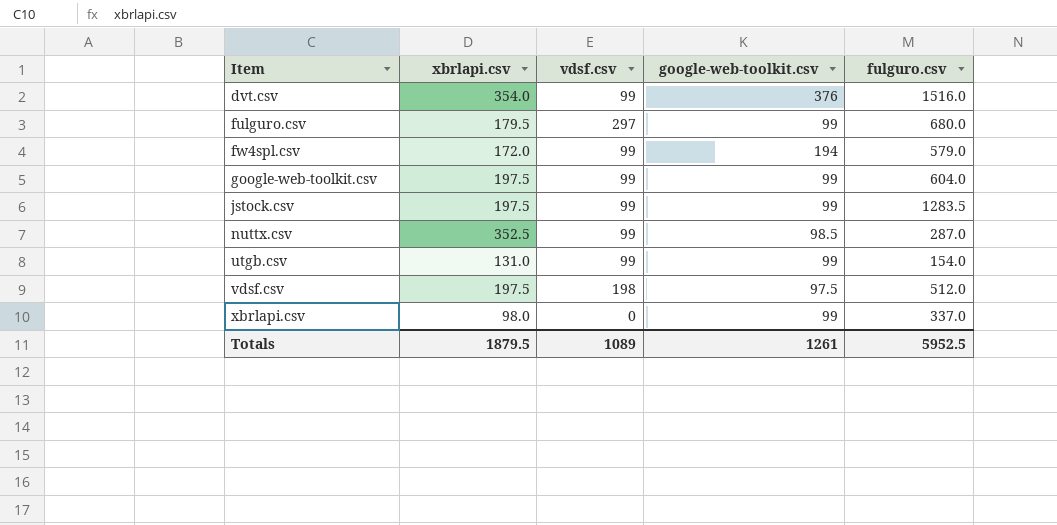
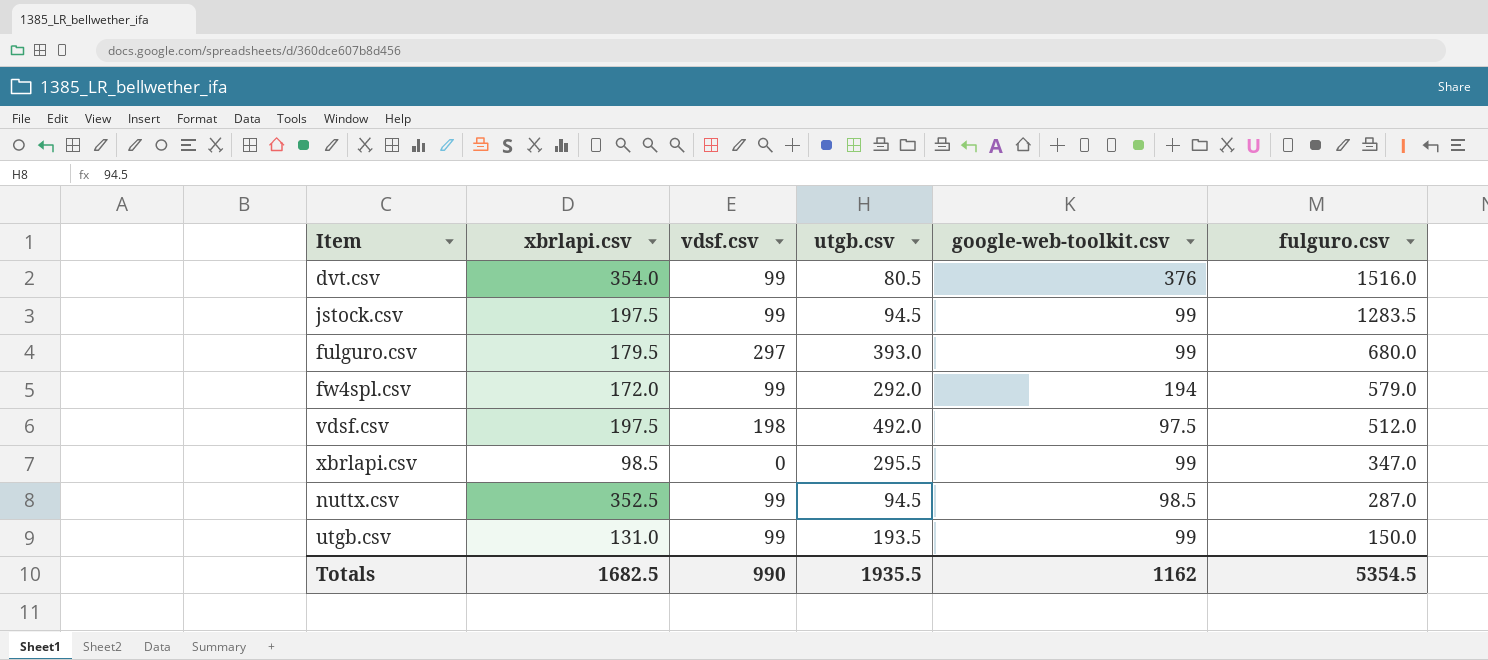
row order: Item ascending -> fulguro.csv descending
column utgb.csv | position: none -> 4
row google-web-toolkit.csv: 197.5 | 99 | 99 | 604.0 -> none
xbrlapi.csv | xbrlapi.csv: 98.0 -> 98.5
xbrlapi.csv | fulguro.csv: 337.0 -> 347.0
utgb.csv | fulguro.csv: 154.0 -> 150.0
Totals | xbrlapi.csv: 1879.5 -> 1682.5
Totals | vdsf.csv: 1089 -> 990
Totals | google-web-toolkit.csv: 1261 -> 1162
Totals | fulguro.csv: 5952.5 -> 5354.5

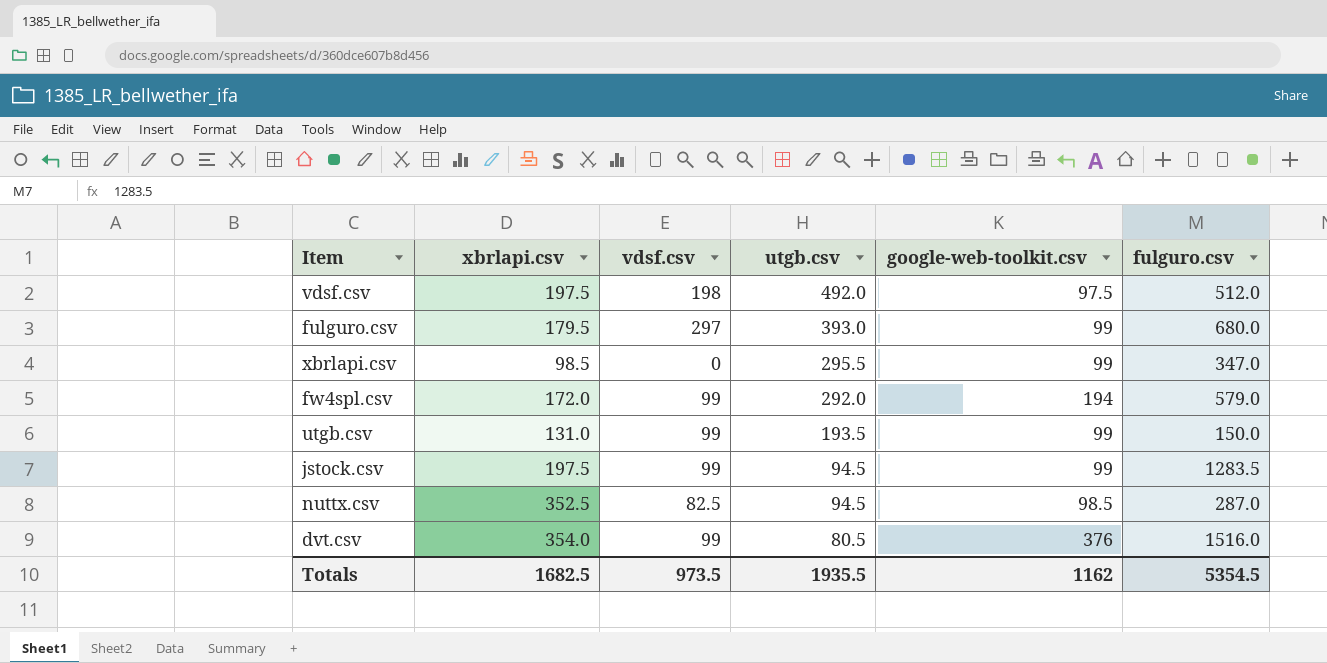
row order: fulguro.csv descending -> utgb.csv descending
nuttx.csv | vdsf.csv: 99 -> 82.5
Totals | vdsf.csv: 990 -> 973.5

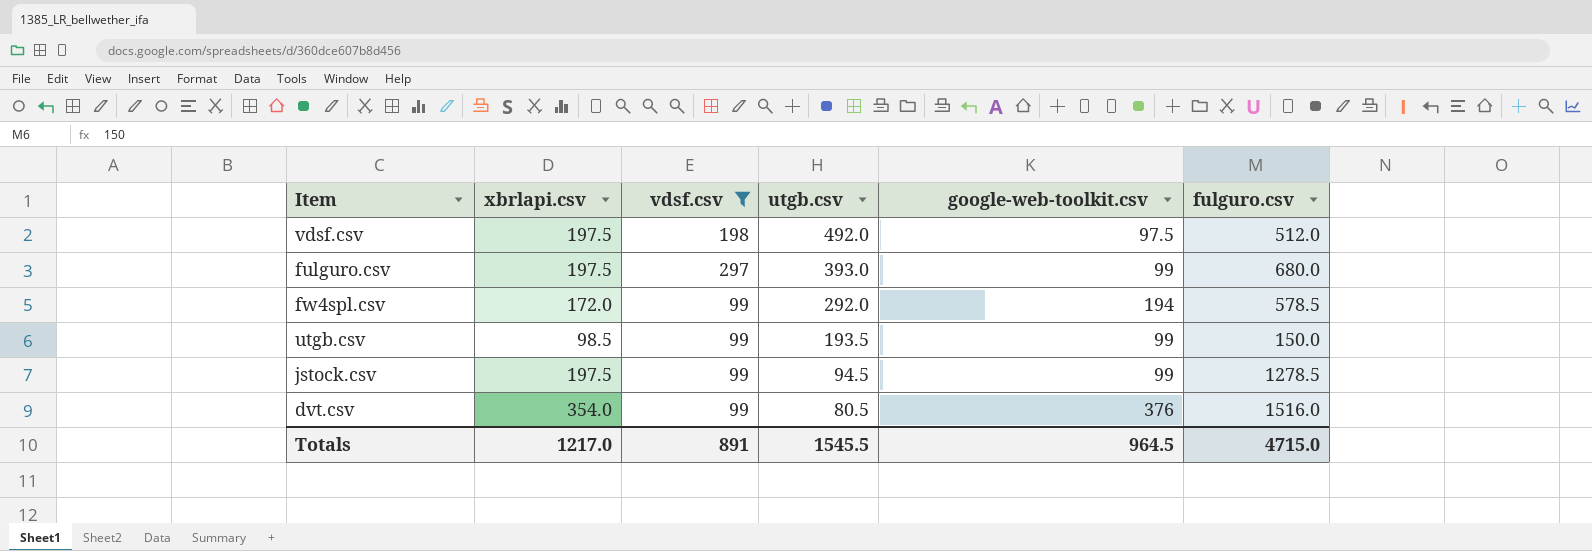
filter: none -> vdsf.csv >= 99
fulguro.csv | xbrlapi.csv: 179.5 -> 197.5
fw4spl.csv | fulguro.csv: 579.0 -> 578.5
utgb.csv | xbrlapi.csv: 131.0 -> 98.5
jstock.csv | fulguro.csv: 1283.5 -> 1278.5
Totals | xbrlapi.csv: 1682.5 -> 1217.0
Totals | vdsf.csv: 973.5 -> 891
Totals | utgb.csv: 1935.5 -> 1545.5
Totals | google-web-toolkit.csv: 1162 -> 964.5
Totals | fulguro.csv: 5354.5 -> 4715.0

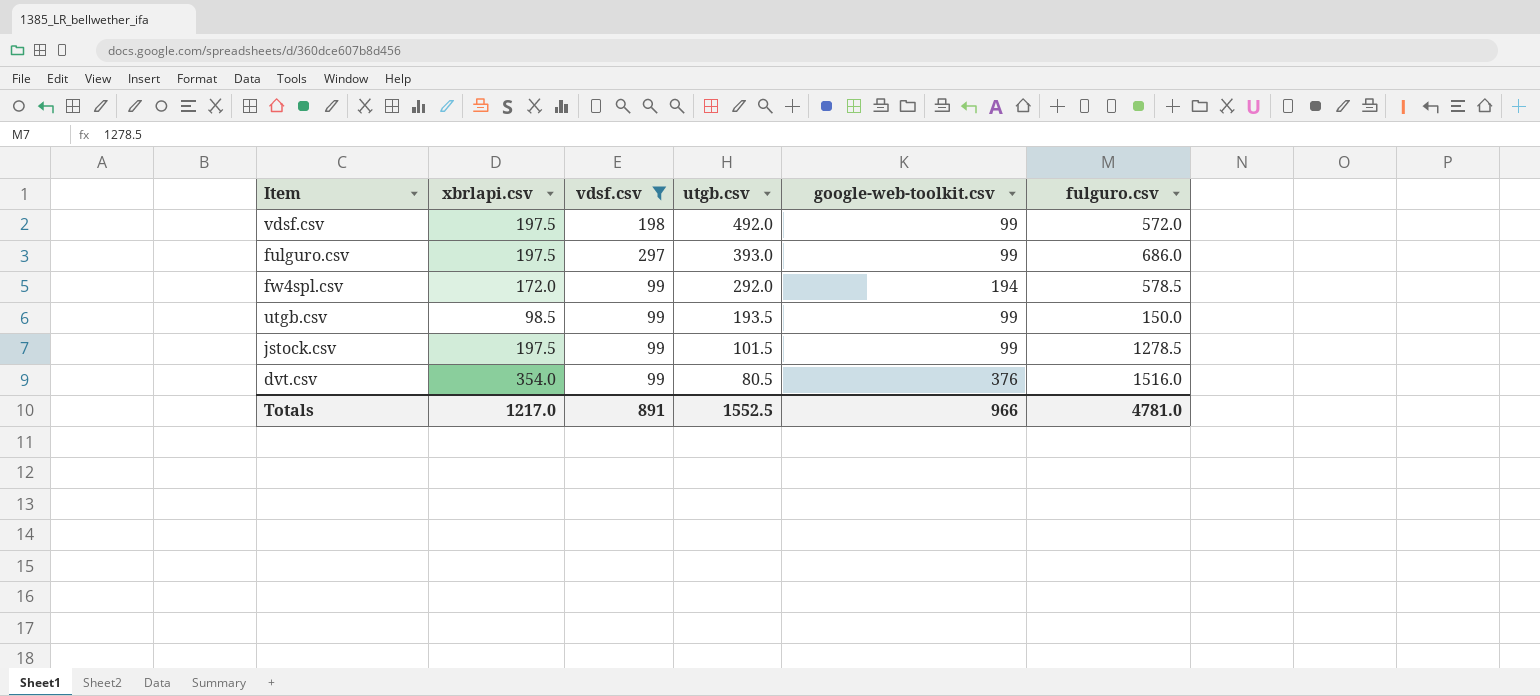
vdsf.csv | google-web-toolkit.csv: 97.5 -> 99
vdsf.csv | fulguro.csv: 512.0 -> 572.0
fulguro.csv | fulguro.csv: 680.0 -> 686.0
jstock.csv | utgb.csv: 94.5 -> 101.5
Totals | utgb.csv: 1545.5 -> 1552.5
Totals | google-web-toolkit.csv: 964.5 -> 966
Totals | fulguro.csv: 4715.0 -> 4781.0

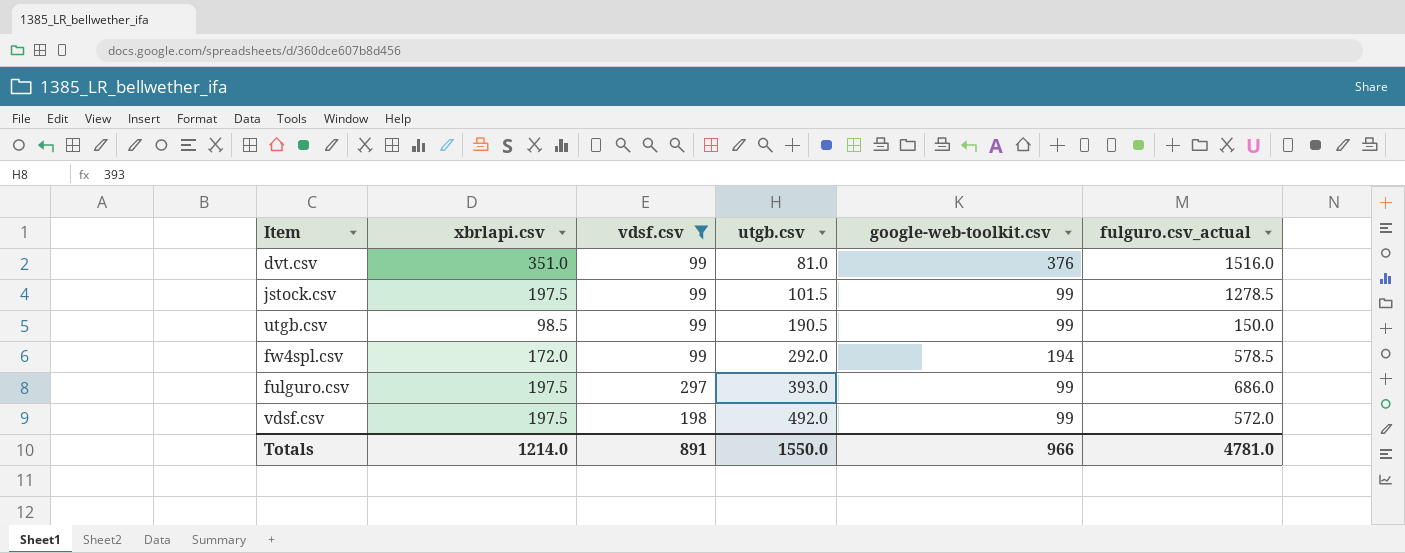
row order: utgb.csv descending -> utgb.csv ascending
column name: fulguro.csv -> fulguro.csv_actual
dvt.csv | xbrlapi.csv: 354.0 -> 351.0
dvt.csv | utgb.csv: 80.5 -> 81.0
utgb.csv | utgb.csv: 193.5 -> 190.5
Totals | xbrlapi.csv: 1217.0 -> 1214.0
Totals | utgb.csv: 1552.5 -> 1550.0

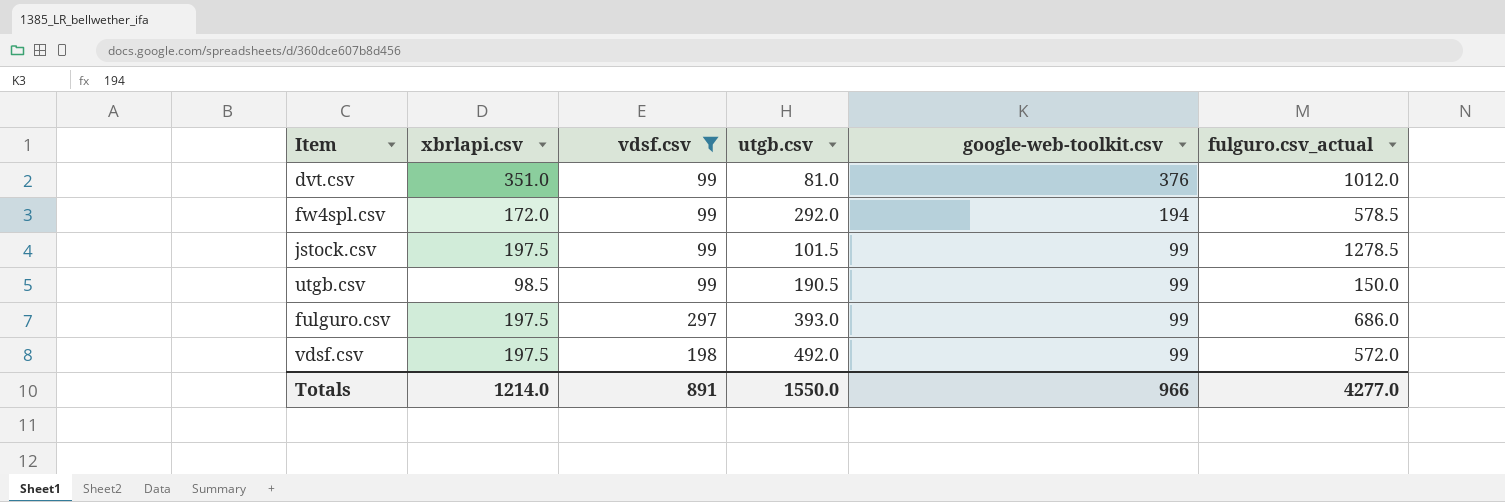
row order: utgb.csv ascending -> google-web-toolkit.csv descending
dvt.csv | fulguro.csv_actual: 1516.0 -> 1012.0
Totals | fulguro.csv_actual: 4781.0 -> 4277.0

